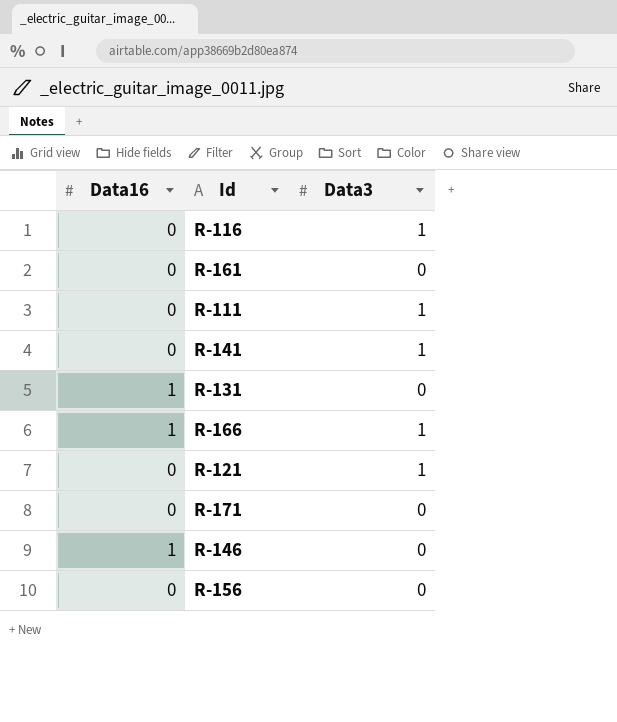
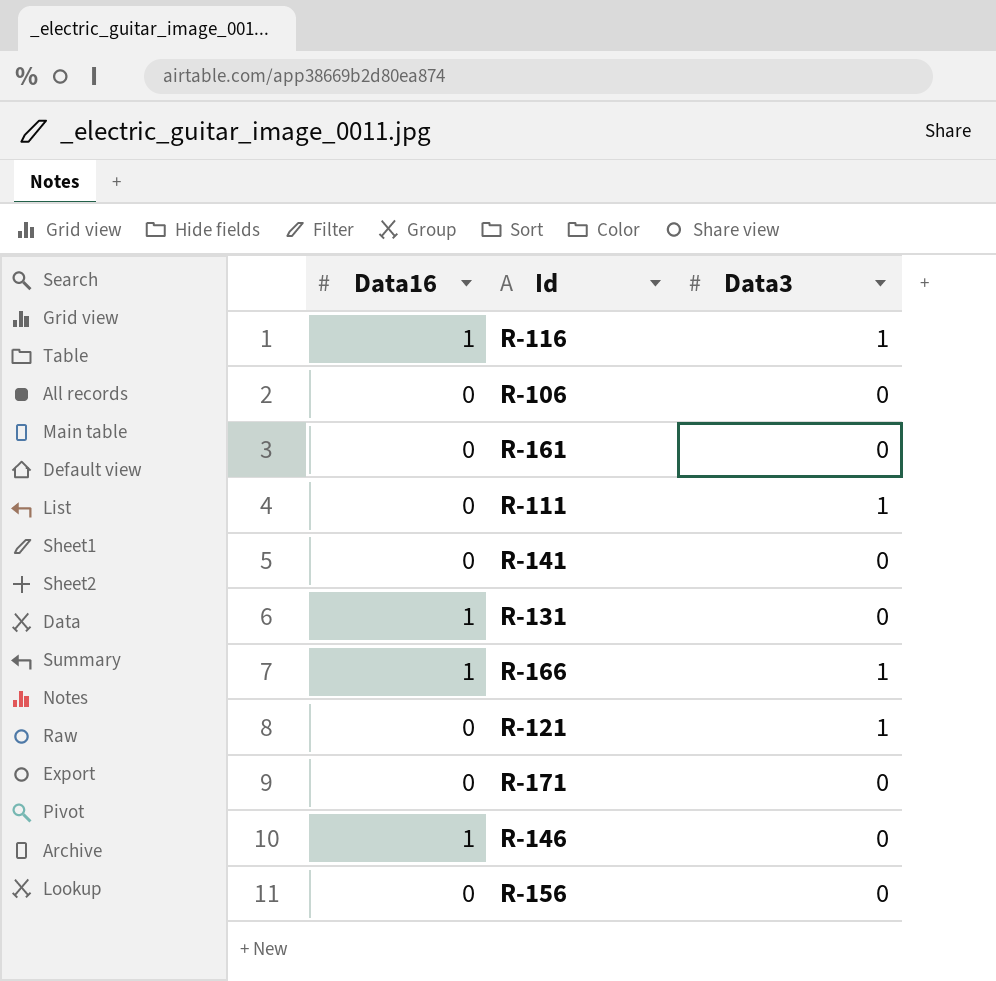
R-116 | Data16: 0 -> 1
row R-106: none -> 0 | 0
R-141 | Data3: 1 -> 0

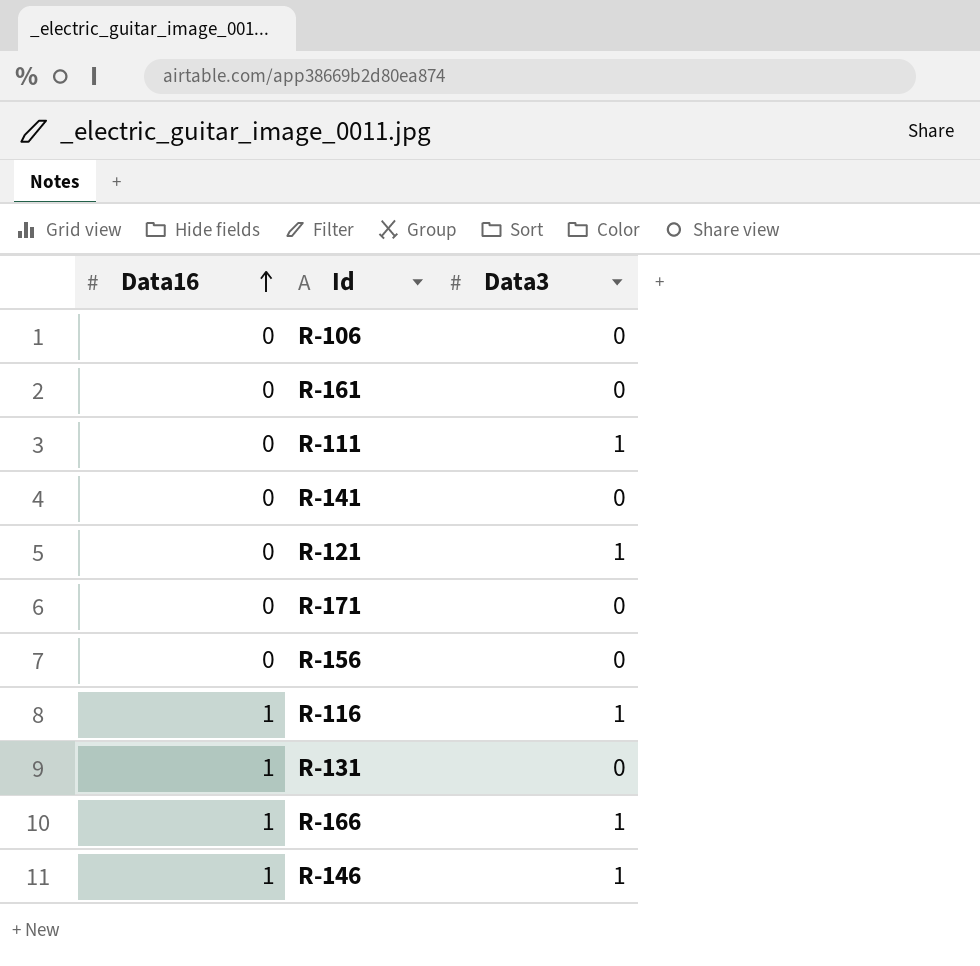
row order: none -> Data16 ascending
R-146 | Data3: 0 -> 1

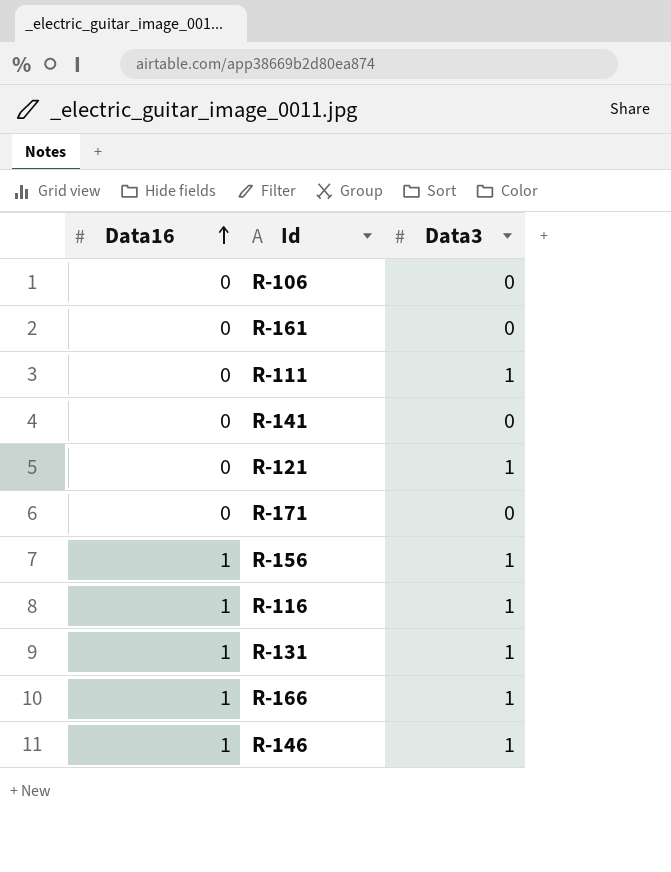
R-156 | Data16: 0 -> 1
R-156 | Data3: 0 -> 1
R-131 | Data3: 0 -> 1

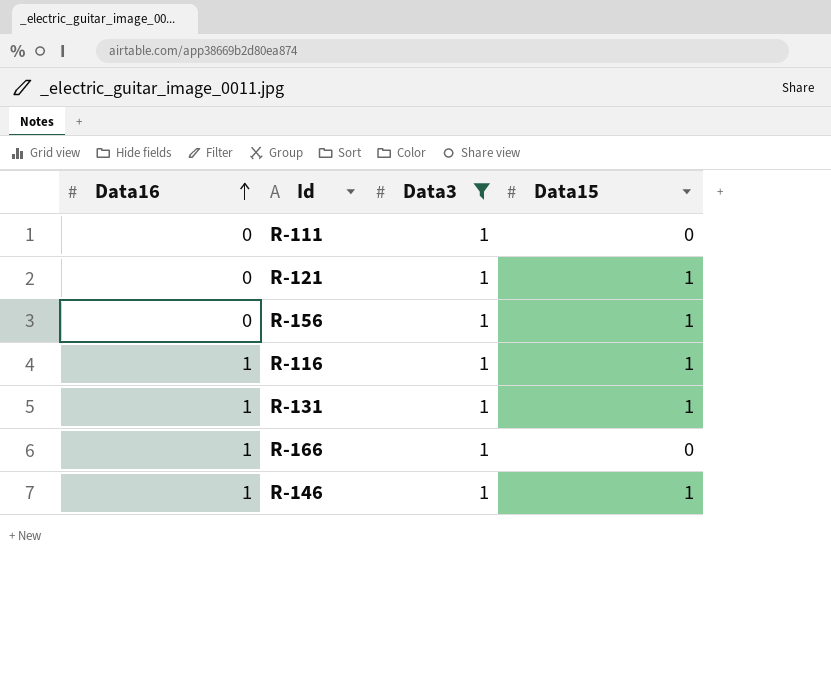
filter: none -> Data3 = 1
column Data15 | position: none -> 4
R-156 | Data16: 1 -> 0

